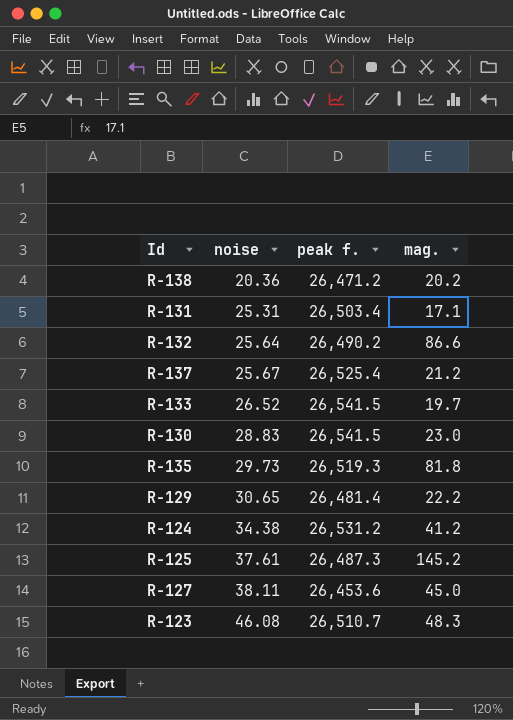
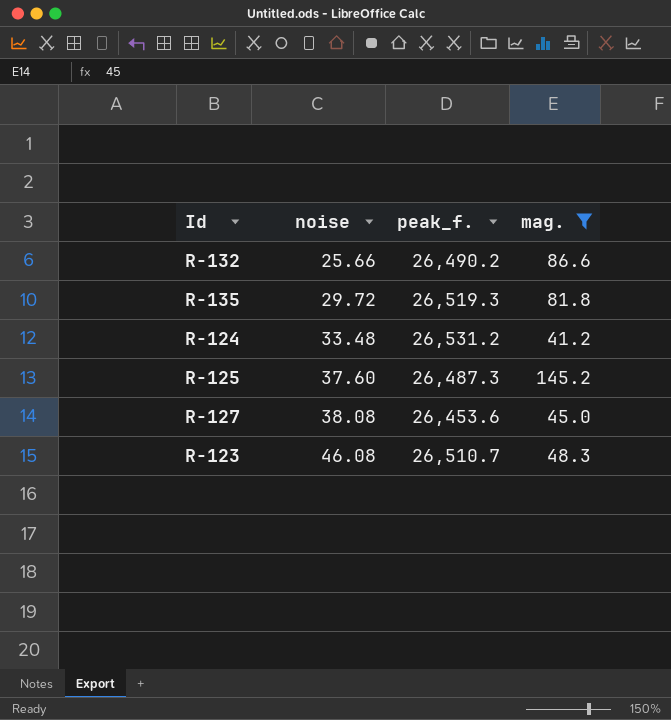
filter: none -> mag. >= 41.2
column name: peak f. -> peak_f.
R-132 | noise: 25.64 -> 25.66
R-135 | noise: 29.73 -> 29.72
R-124 | noise: 34.38 -> 33.48
R-125 | noise: 37.61 -> 37.60
R-127 | noise: 38.11 -> 38.08

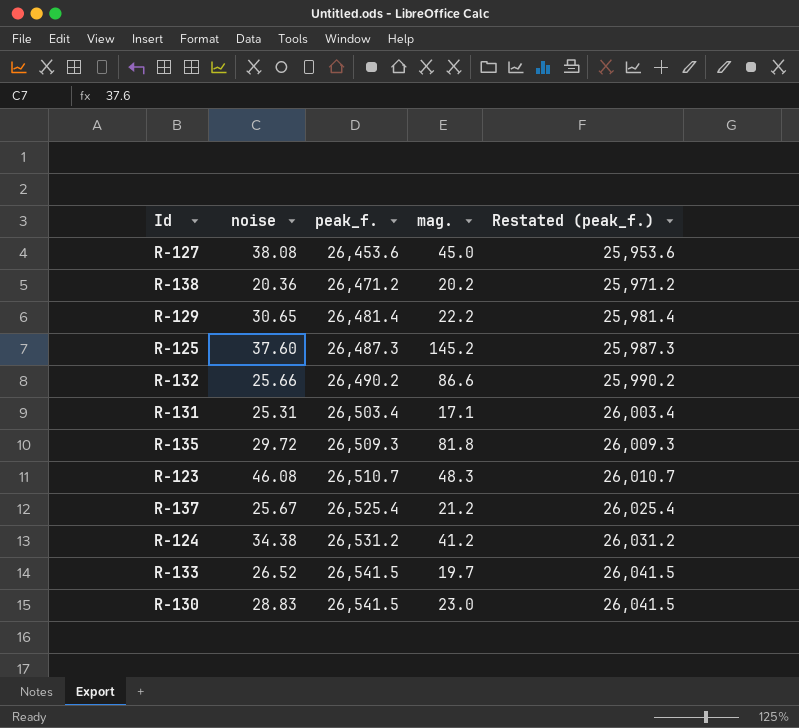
filter: mag. >= 41.2 -> none
row order: noise ascending -> peak_f. ascending
column Restated (peak_f.) | formula: none -> [peak_f.] - 500
R-135 | peak_f.: 26,519.3 -> 26,509.3
R-124 | noise: 33.48 -> 34.38

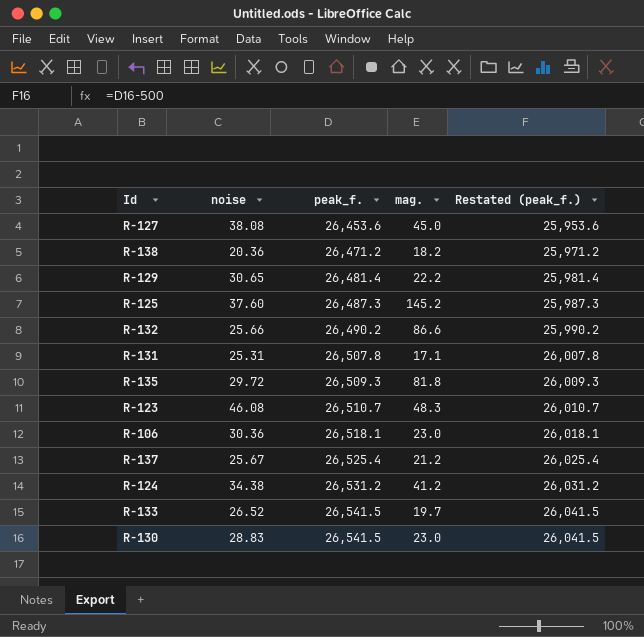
R-138 | mag.: 20.2 -> 18.2
R-131 | peak_f.: 26,503.4 -> 26,507.8
R-131 | Restated (peak_f.): 26,003.4 -> 26,007.8
row R-106: none -> 30.36 | 26,518.1 | 23.0 | 26,018.1

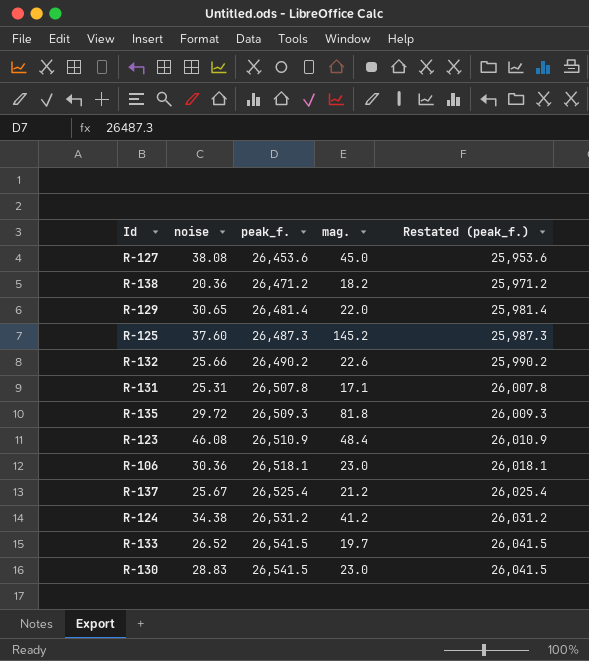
R-129 | mag.: 22.2 -> 22.0
R-132 | mag.: 86.6 -> 22.6
R-123 | peak_f.: 26,510.7 -> 26,510.9
R-123 | mag.: 48.3 -> 48.4
R-123 | Restated (peak_f.): 26,010.7 -> 26,010.9

